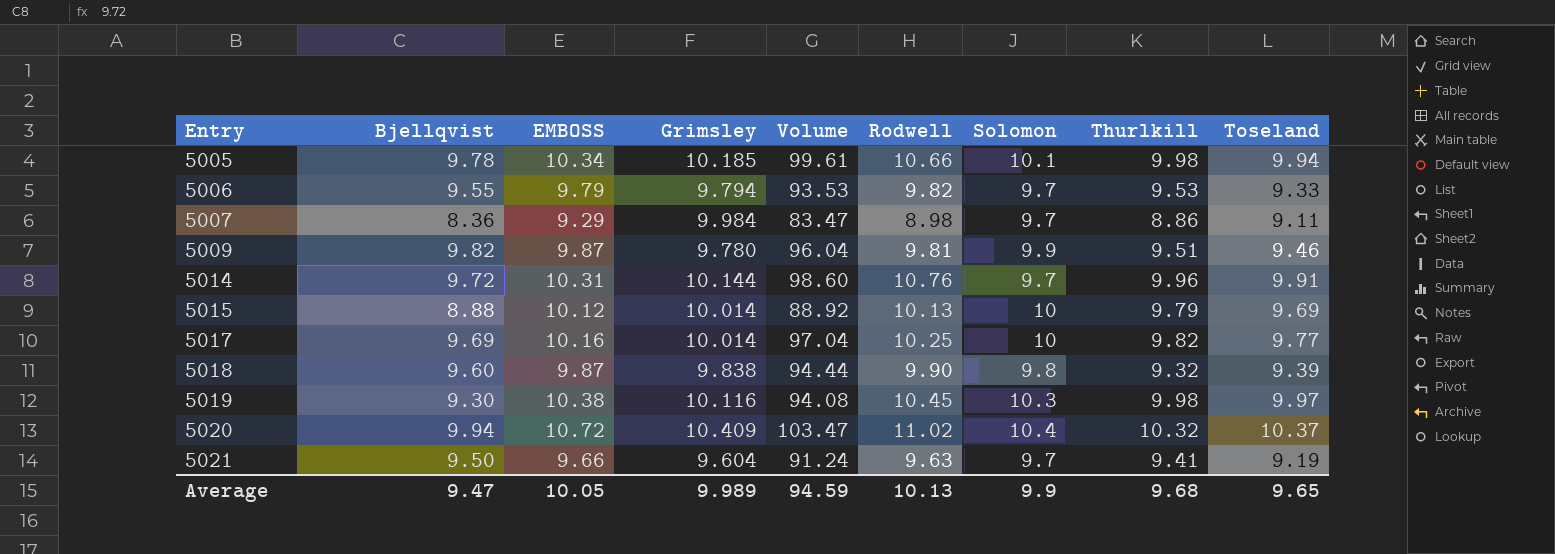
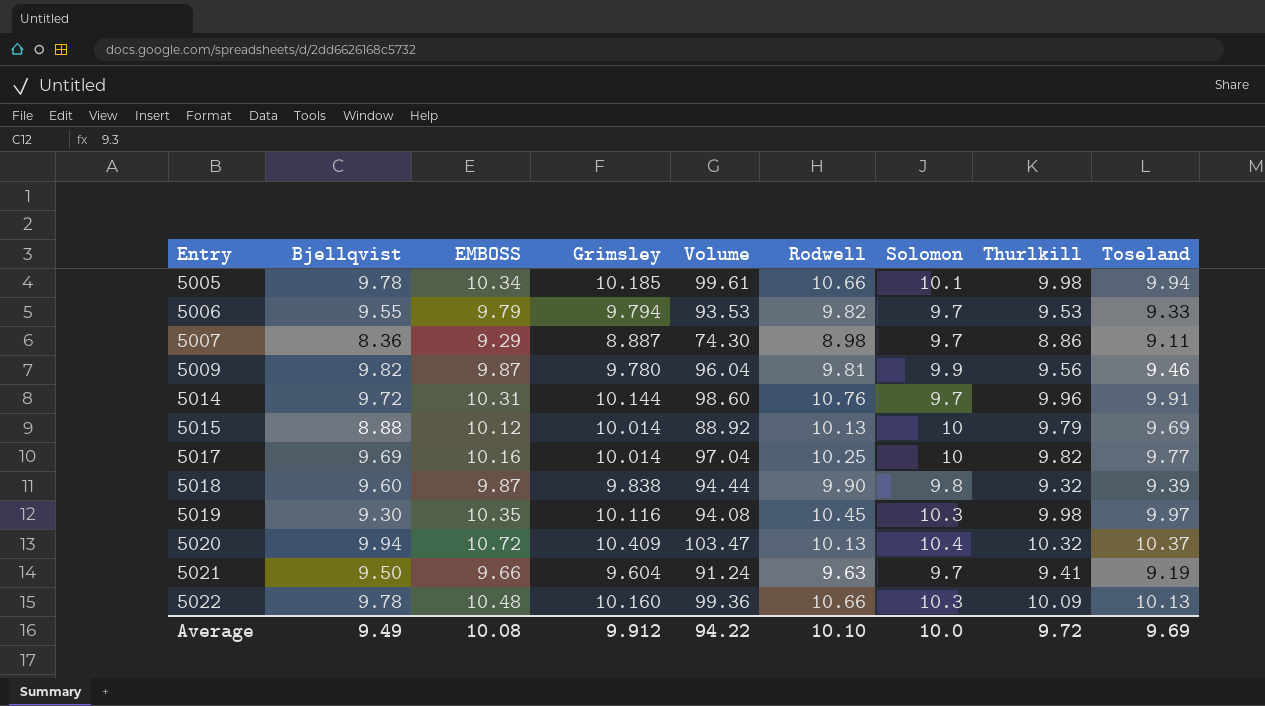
5007 | Grimsley: 9.984 -> 8.887
5007 | Volume: 83.47 -> 74.30
5009 | Thurlkill: 9.51 -> 9.56
5019 | EMBOSS: 10.38 -> 10.35
5020 | Rodwell: 11.02 -> 10.13
row 5022: none -> 9.78 | 10.48 | 10.160 | 99.36 | 10.66 | 10.3 | 10.09 | 10.13
Average | Bjellqvist: 9.47 -> 9.49
Average | EMBOSS: 10.05 -> 10.08
Average | Grimsley: 9.989 -> 9.912
Average | Volume: 94.59 -> 94.22
Average | Rodwell: 10.13 -> 10.10
Average | Solomon: 9.9 -> 10.0
Average | Thurlkill: 9.68 -> 9.72
Average | Toseland: 9.65 -> 9.69

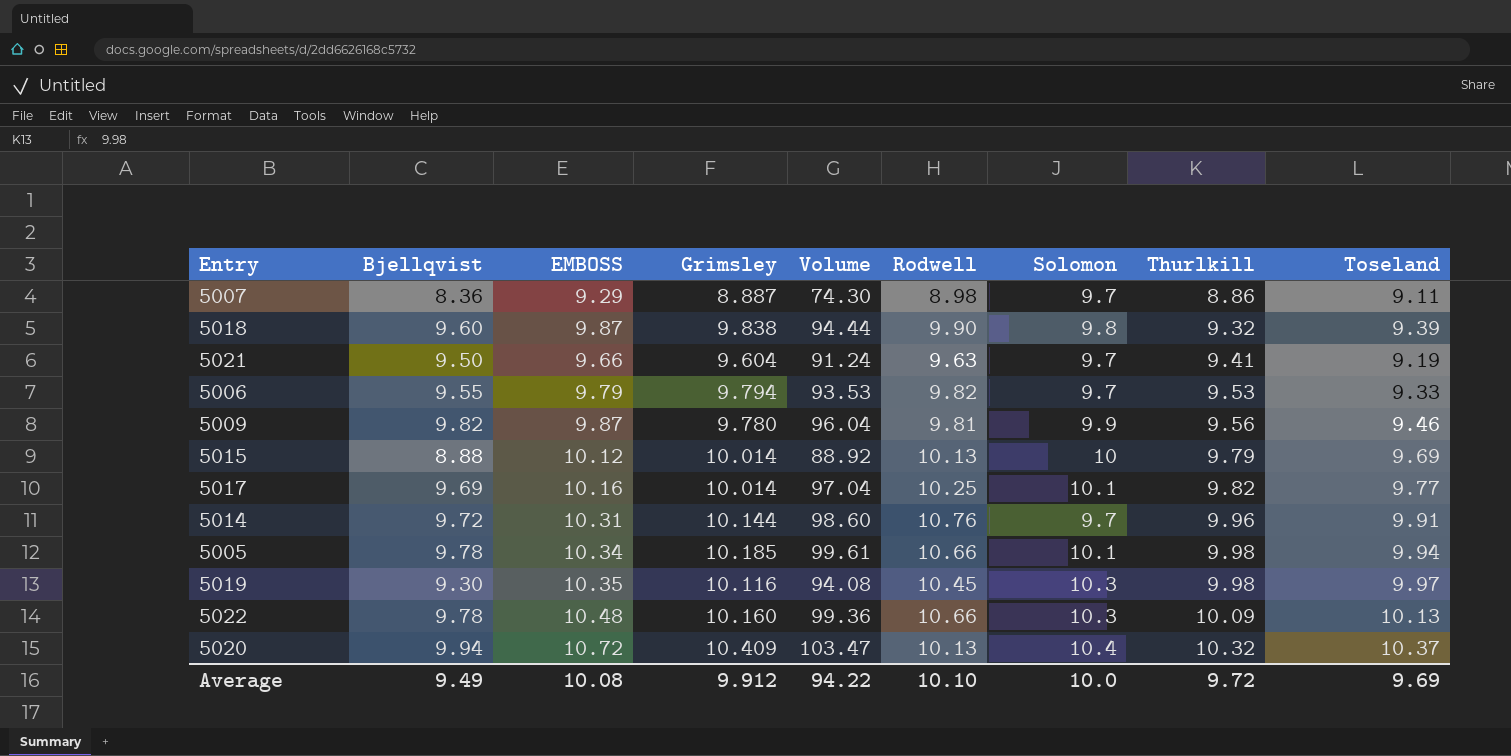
row order: Entry ascending -> Thurlkill ascending
5017 | Solomon: 10 -> 10.1

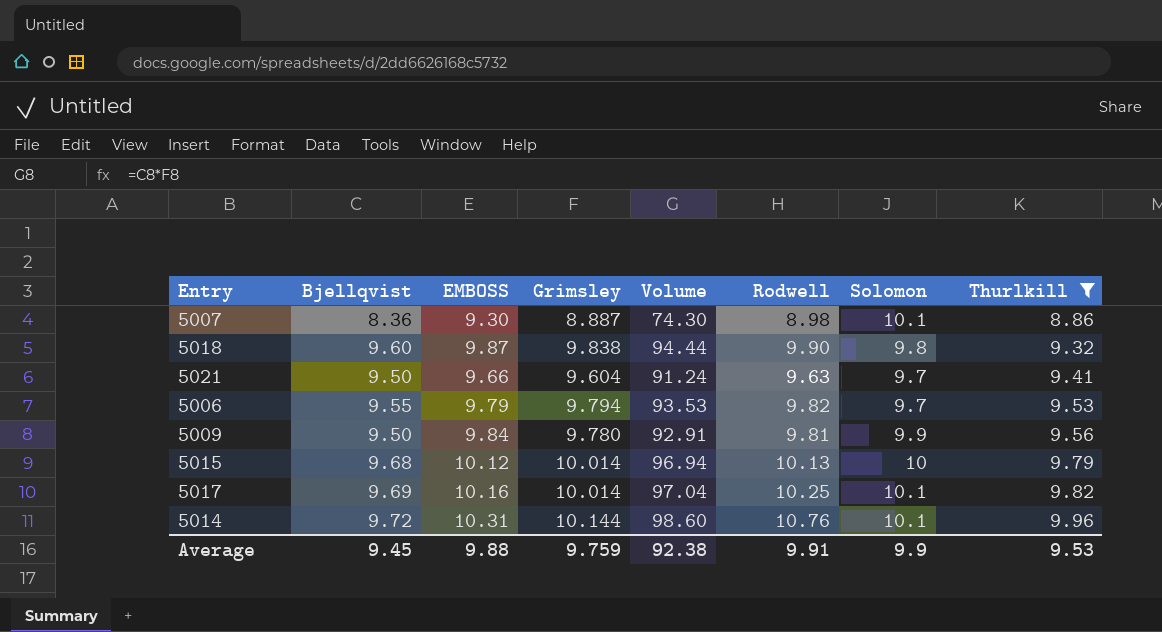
filter: none -> Thurlkill <= 9.96
column Toseland | position: 9 -> none
5007 | EMBOSS: 9.29 -> 9.30
5007 | Solomon: 9.7 -> 10.1
5009 | Bjellqvist: 9.82 -> 9.50
5009 | EMBOSS: 9.87 -> 9.84
5009 | Volume: 96.04 -> 92.91
5015 | Bjellqvist: 8.88 -> 9.68
5015 | Volume: 88.92 -> 96.94
5014 | Solomon: 9.7 -> 10.1
Average | Bjellqvist: 9.49 -> 9.45
Average | EMBOSS: 10.08 -> 9.88
Average | Grimsley: 9.912 -> 9.759
Average | Volume: 94.22 -> 92.38
Average | Rodwell: 10.10 -> 9.91
Average | Solomon: 10.0 -> 9.9
Average | Thurlkill: 9.72 -> 9.53

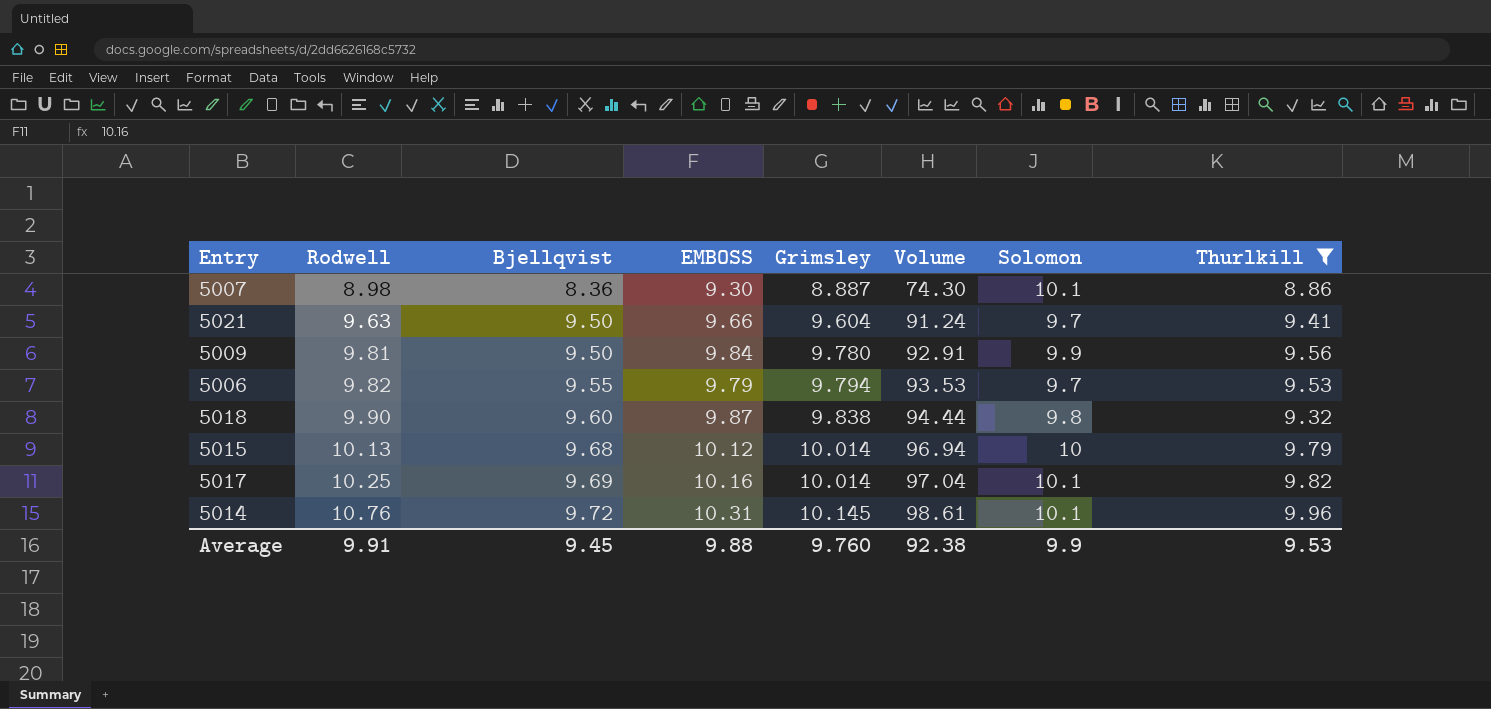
row order: Thurlkill ascending -> Rodwell ascending
column Rodwell | position: 6 -> 2
5014 | Grimsley: 10.144 -> 10.145
5014 | Volume: 98.60 -> 98.61
Average | Grimsley: 9.759 -> 9.760

